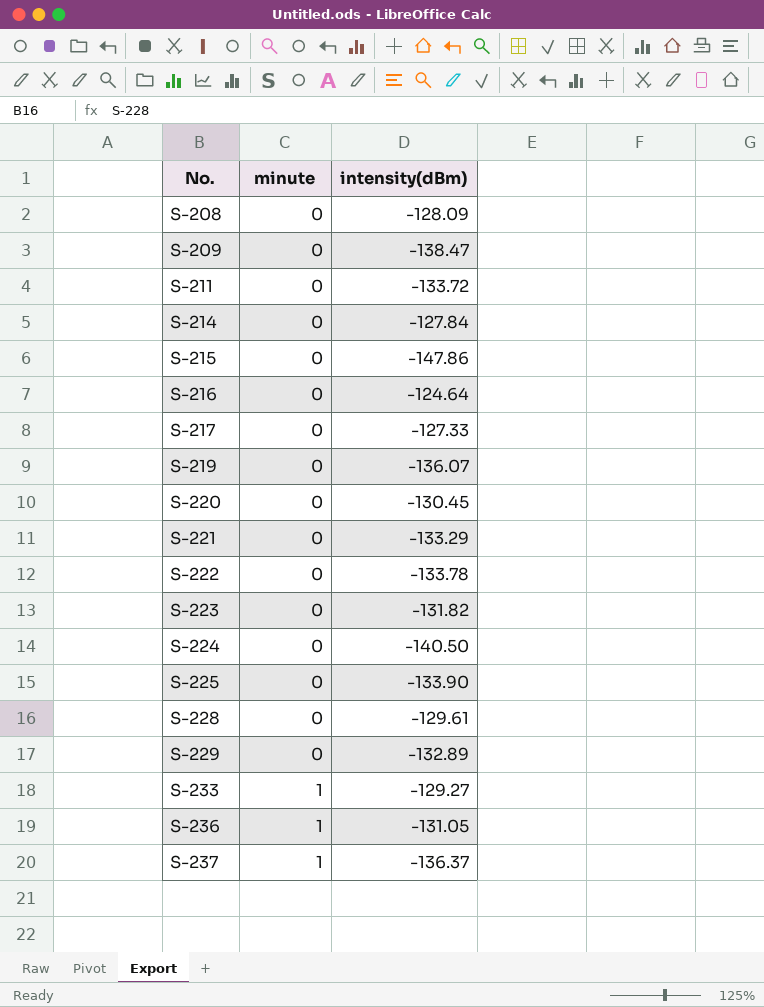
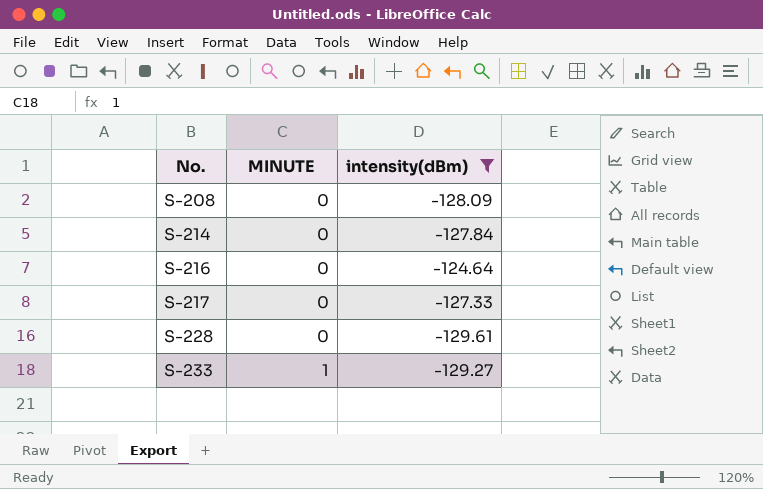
filter: none -> intensity(dBm) >= -129.61
column name: minute -> MINUTE

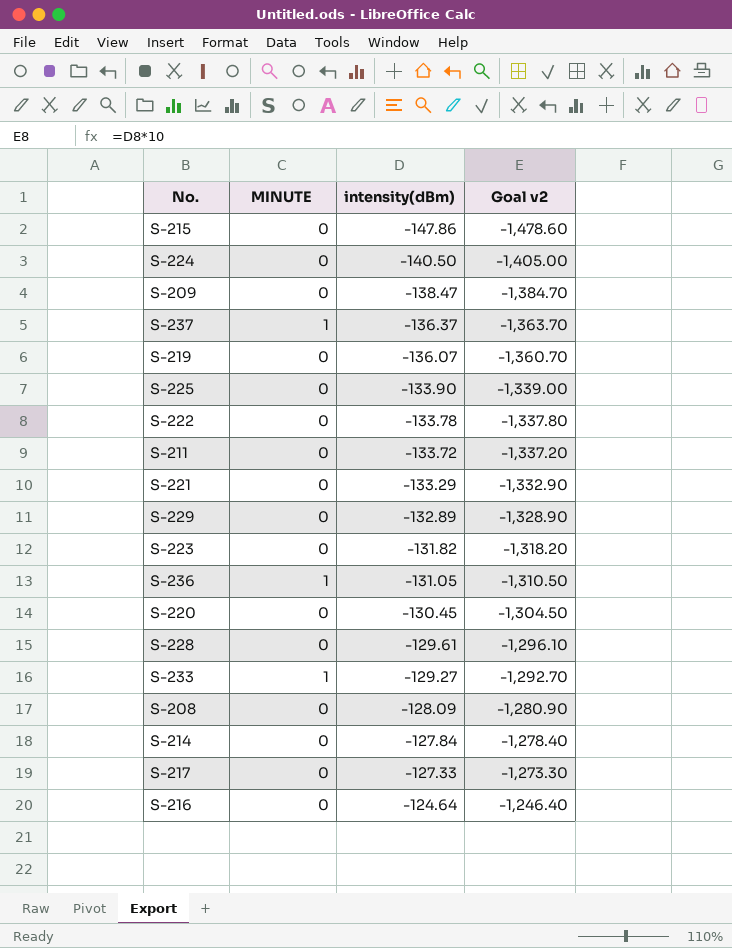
filter: intensity(dBm) >= -129.61 -> none
row order: No. ascending -> intensity(dBm) ascending
column Goal v2 | formula: none -> [intensity(dBm)] * 10

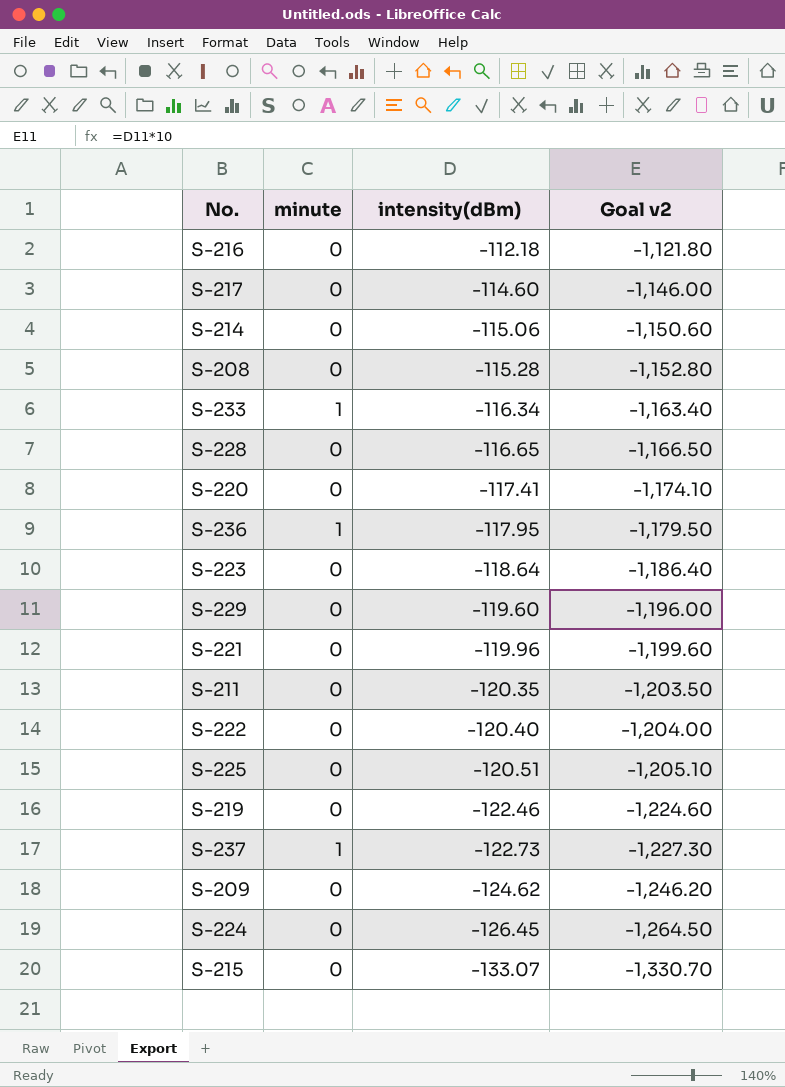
row order: intensity(dBm) ascending -> intensity(dBm) descending
column name: MINUTE -> minute
S-216 | intensity(dBm): -124.64 -> -112.18
S-216 | Goal v2: -1,246.40 -> -1,121.80
S-217 | intensity(dBm): -127.33 -> -114.60
S-217 | Goal v2: -1,273.30 -> -1,146.00
S-214 | intensity(dBm): -127.84 -> -115.06
S-214 | Goal v2: -1,278.40 -> -1,150.60
S-208 | intensity(dBm): -128.09 -> -115.28
S-208 | Goal v2: -1,280.90 -> -1,152.80
S-233 | intensity(dBm): -129.27 -> -116.34
S-233 | Goal v2: -1,292.70 -> -1,163.40
S-228 | intensity(dBm): -129.61 -> -116.65
S-228 | Goal v2: -1,296.10 -> -1,166.50
S-220 | intensity(dBm): -130.45 -> -117.41
S-220 | Goal v2: -1,304.50 -> -1,174.10
S-236 | intensity(dBm): -131.05 -> -117.95
S-236 | Goal v2: -1,310.50 -> -1,179.50
S-223 | intensity(dBm): -131.82 -> -118.64
S-223 | Goal v2: -1,318.20 -> -1,186.40
S-229 | intensity(dBm): -132.89 -> -119.60
S-229 | Goal v2: -1,328.90 -> -1,196.00
S-221 | intensity(dBm): -133.29 -> -119.96
S-221 | Goal v2: -1,332.90 -> -1,199.60
S-211 | intensity(dBm): -133.72 -> -120.35
S-211 | Goal v2: -1,337.20 -> -1,203.50
S-222 | intensity(dBm): -133.78 -> -120.40
S-222 | Goal v2: -1,337.80 -> -1,204.00
S-225 | intensity(dBm): -133.90 -> -120.51
S-225 | Goal v2: -1,339.00 -> -1,205.10
S-219 | intensity(dBm): -136.07 -> -122.46
S-219 | Goal v2: -1,360.70 -> -1,224.60
S-237 | intensity(dBm): -136.37 -> -122.73
S-237 | Goal v2: -1,363.70 -> -1,227.30
S-209 | intensity(dBm): -138.47 -> -124.62
S-209 | Goal v2: -1,384.70 -> -1,246.20
S-224 | intensity(dBm): -140.50 -> -126.45
S-224 | Goal v2: -1,405.00 -> -1,264.50
S-215 | intensity(dBm): -147.86 -> -133.07
S-215 | Goal v2: -1,478.60 -> -1,330.70

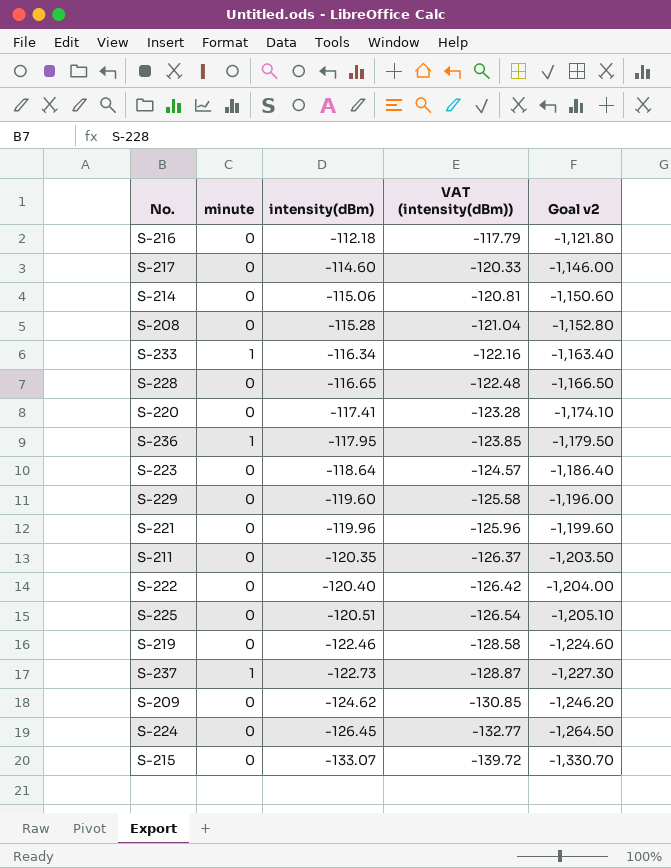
column VAT (intensity(dBm)) | formula: none -> [intensity(dBm)] * 1.05

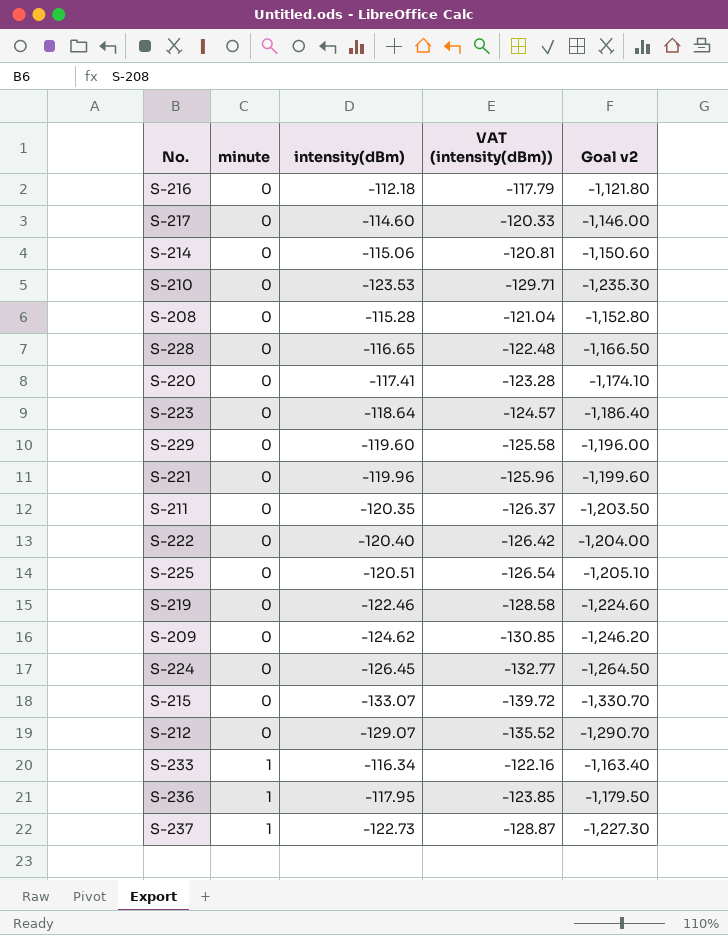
row order: intensity(dBm) descending -> minute ascending
row S-210: none -> 0 | -123.53 | -129.71 | -1,235.30
row S-212: none -> 0 | -129.07 | -135.52 | -1,290.70

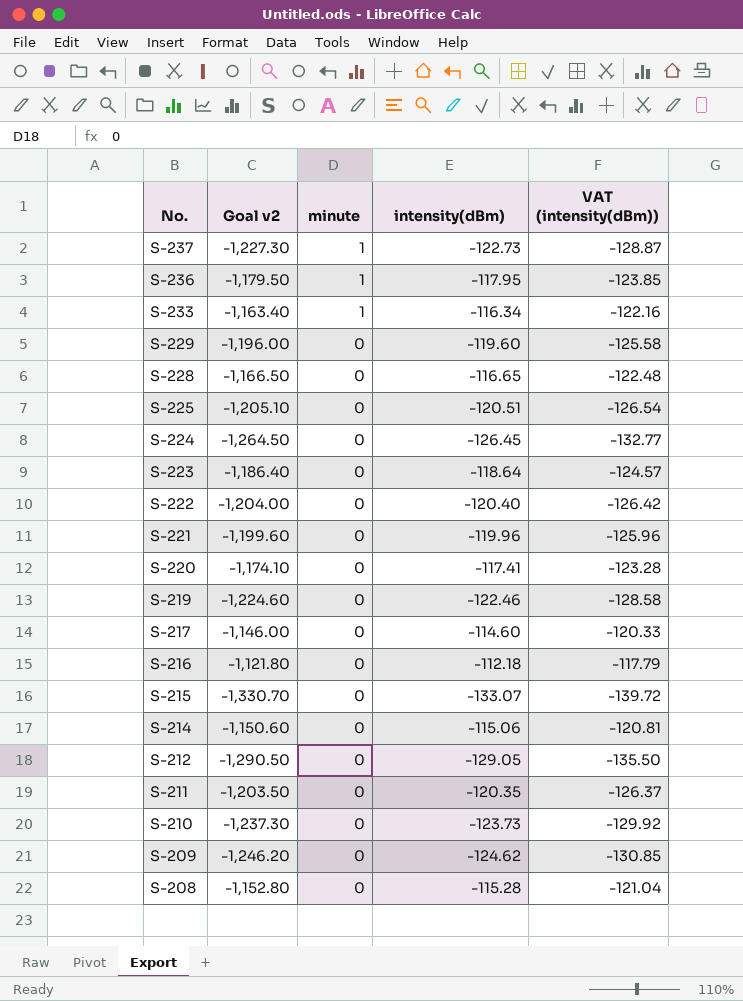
row order: minute ascending -> No. descending
column Goal v2 | position: 5 -> 2
S-212 | Goal v2: -1,290.70 -> -1,290.50
S-212 | intensity(dBm): -129.07 -> -129.05
S-212 | VAT (intensity(dBm)): -135.52 -> -135.50
S-210 | Goal v2: -1,235.30 -> -1,237.30
S-210 | intensity(dBm): -123.53 -> -123.73
S-210 | VAT (intensity(dBm)): -129.71 -> -129.92

